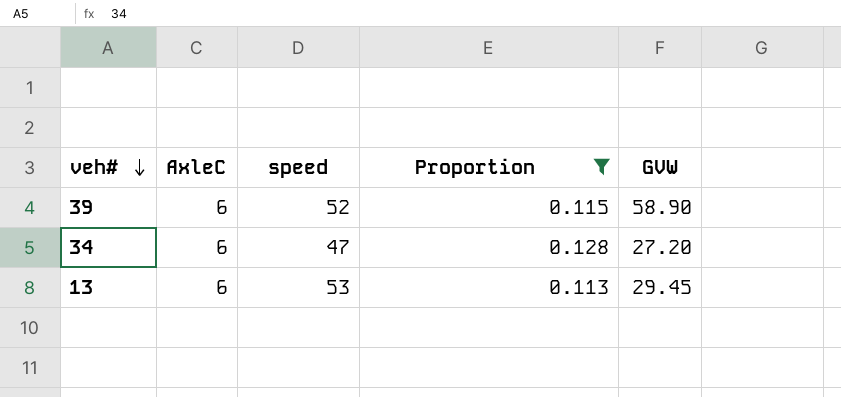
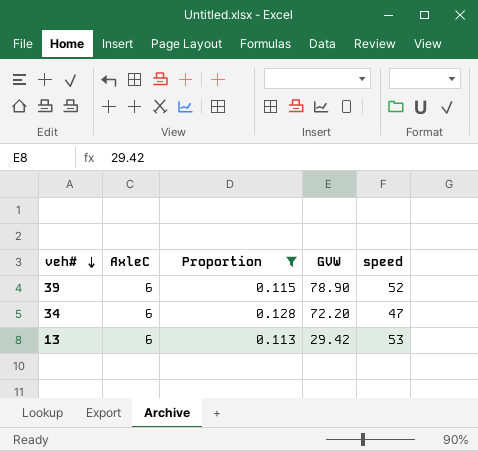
column speed | position: 3 -> 5
39 | GVW: 58.90 -> 78.90
34 | GVW: 27.20 -> 72.20
13 | GVW: 29.45 -> 29.42

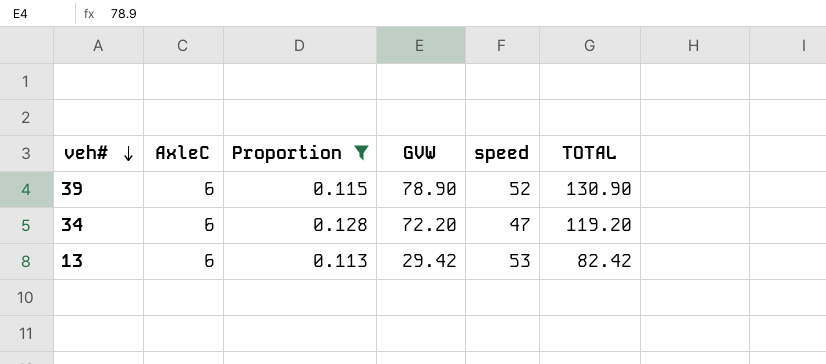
column TOTAL | formula: none -> [GVW] + [speed]

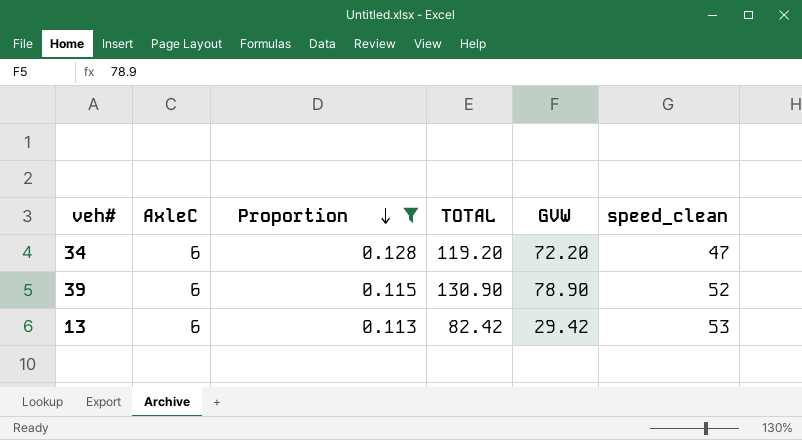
row order: veh# descending -> Proportion descending
column TOTAL | position: 6 -> 4
column name: speed -> speed_clean

